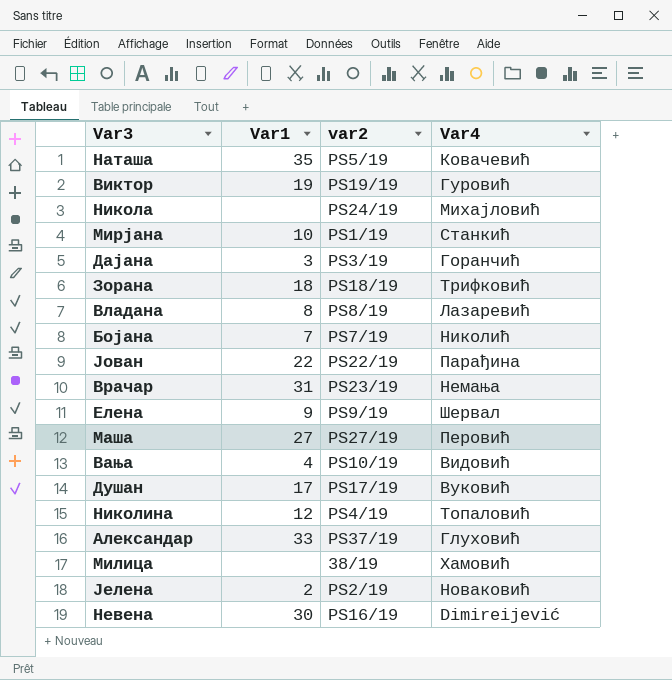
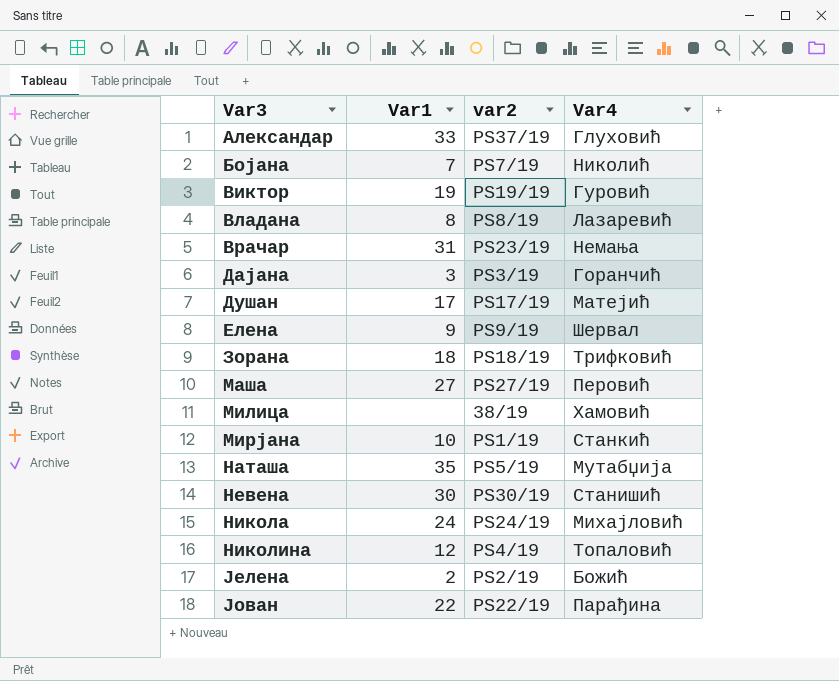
row order: none -> Var3 ascending
row Вања: 4 | PS10/19 | Видовић -> none
Душан | Var4: Вуковић -> Матејић
Наташа | Var4: Ковачевић -> Мутабџија
Невена | var2: PS16/19 -> PS30/19
Невена | Var4: Dimireijević -> Станишић
Никола | Var1: none -> 24
Јелена | Var4: Новаковић -> Божић

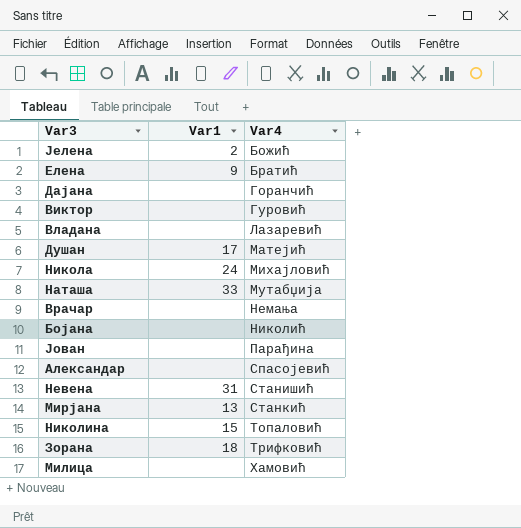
row order: Var3 ascending -> Var4 ascending
column var2 | position: 3 -> none
row Маша: 27 | PS27/19 | Перовић -> none
Елена | Var4: Шервал -> Братић
Дајана | Var1: 3 -> none
Виктор | Var1: 19 -> none
Владана | Var1: 8 -> none
Наташа | Var1: 35 -> 33
Врачар | Var1: 31 -> none
Бојана | Var1: 7 -> none
Јован | Var1: 22 -> none
Александар | Var1: 33 -> none
Александар | Var4: Глуховић -> Спасојевић
Невена | Var1: 30 -> 31
Мирјана | Var1: 10 -> 13
Николина | Var1: 12 -> 15

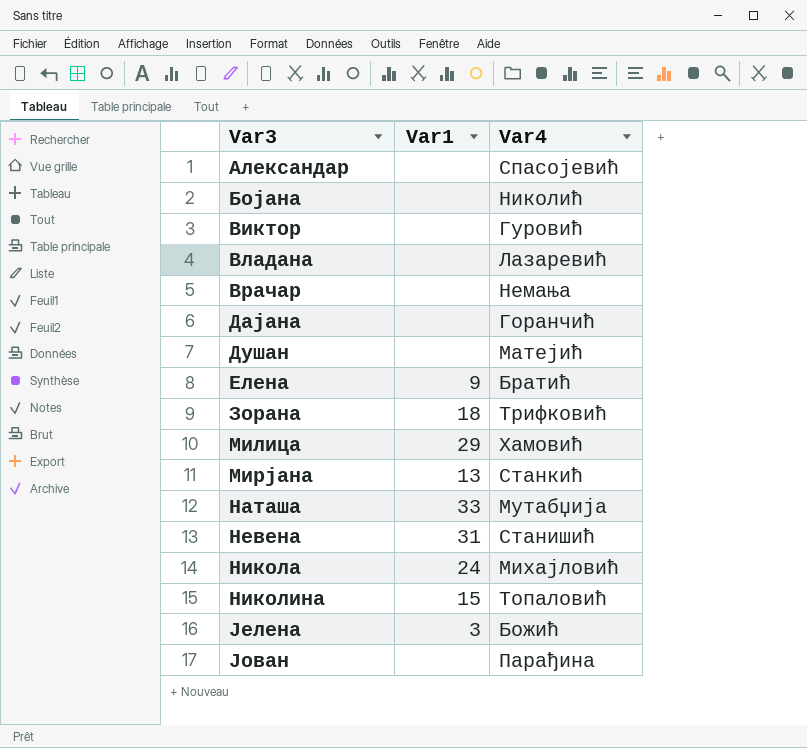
row order: Var4 ascending -> Var3 ascending
Душан | Var1: 17 -> none
Милица | Var1: none -> 29
Јелена | Var1: 2 -> 3

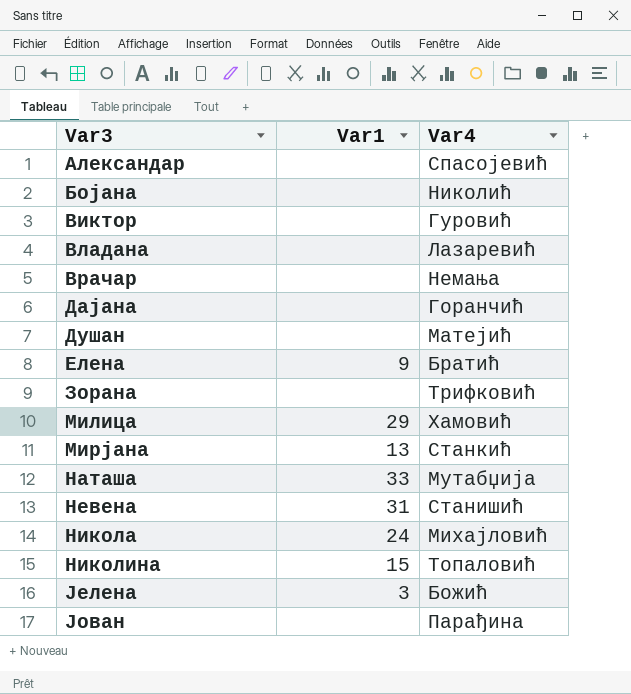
Зорана | Var1: 18 -> none

